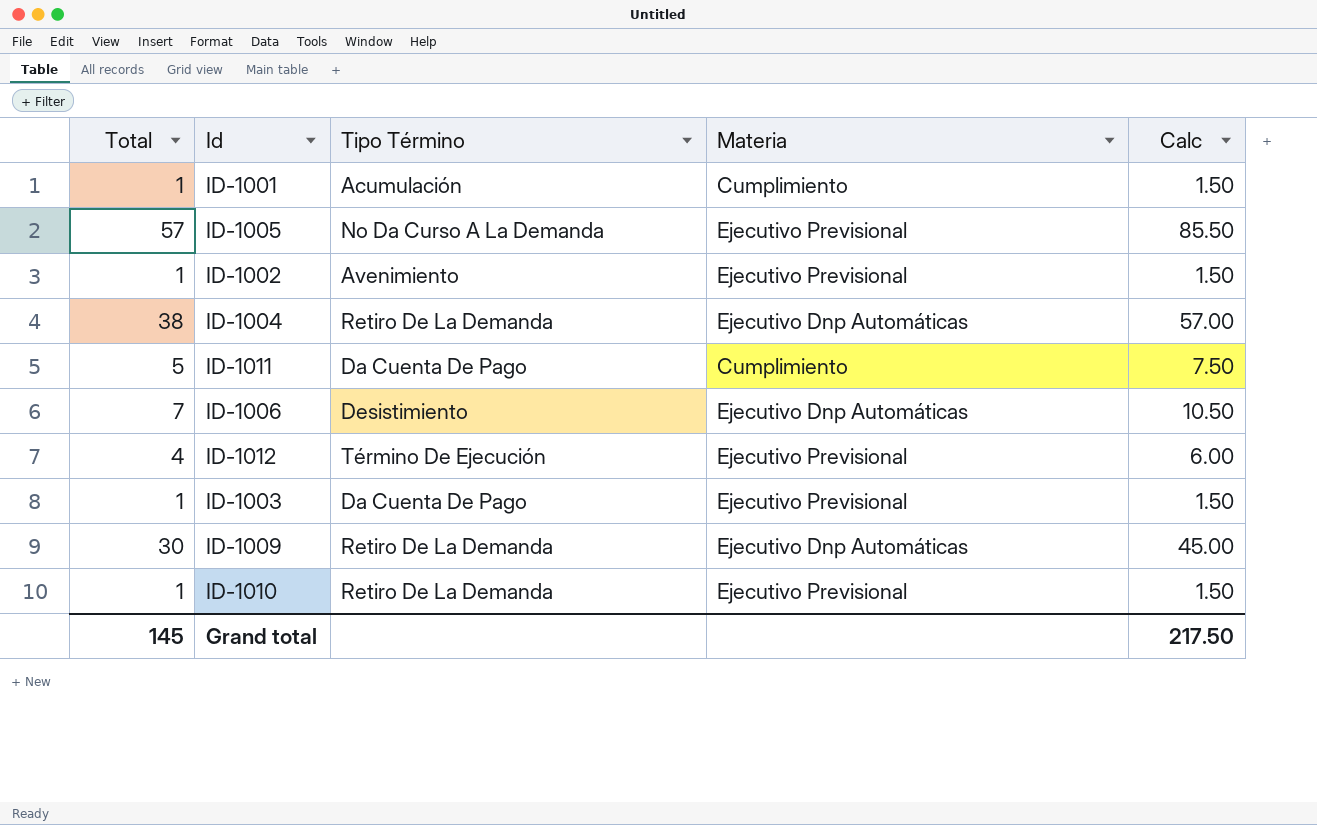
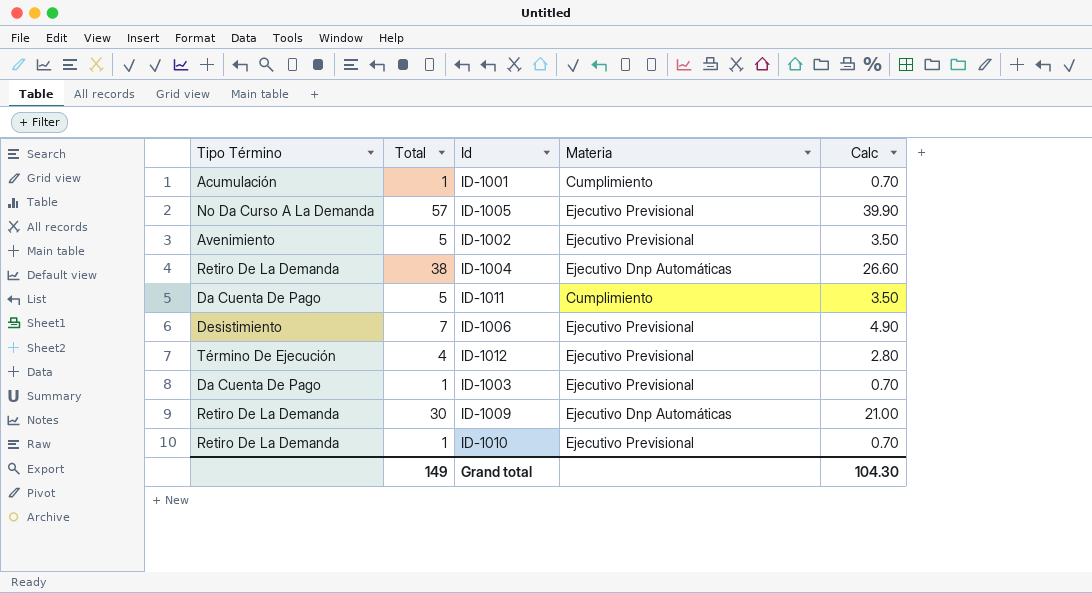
column Tipo Término | position: 3 -> 1
column Calc | formula: [Total] * 1.5 -> [Total] * 0.7
ID-1002 | Total: 1 -> 5
ID-1006 | Materia: Ejecutivo Dnp Automáticas -> Ejecutivo Previsional
Grand total | Total: 145 -> 149
Grand total | Calc: 217.50 -> 104.30

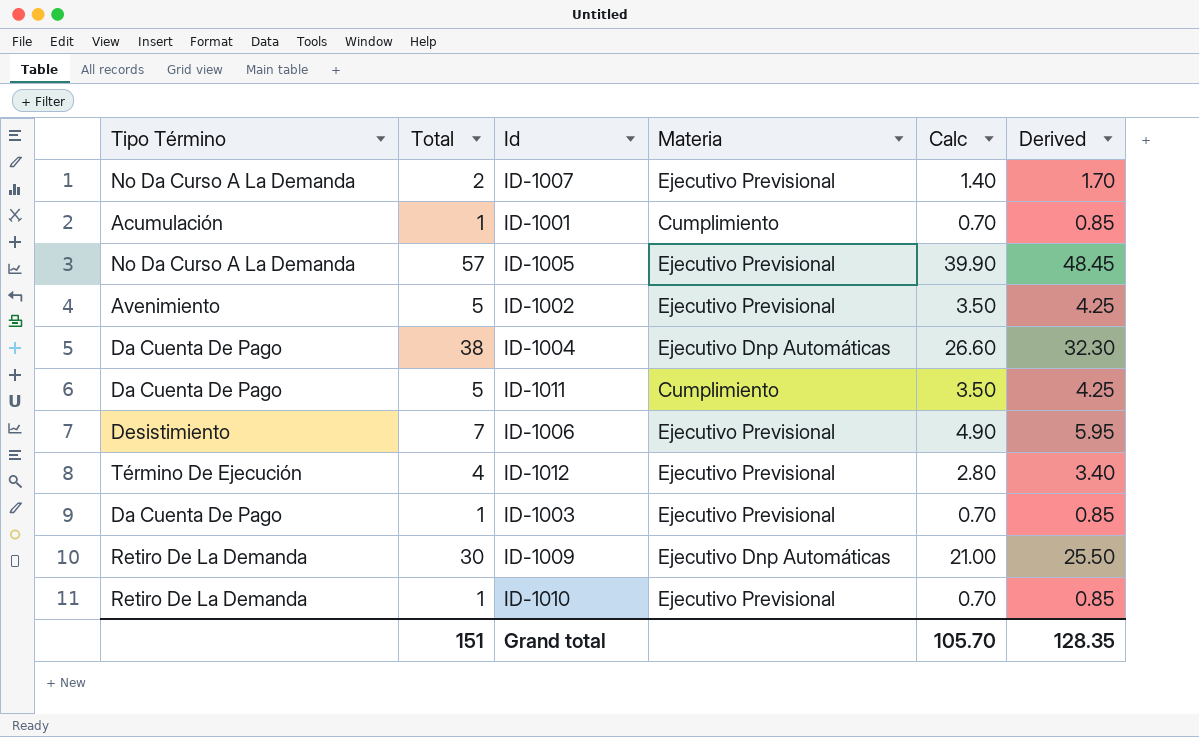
column Derived | formula: none -> [Total] * 0.85
row ID-1007: none -> No Da Curso A La Demanda | 2 | Ejecutivo Previsional | 1.40 | 1.70
ID-1004 | Tipo Término: Retiro De La Demanda -> Da Cuenta De Pago
Grand total | Total: 149 -> 151
Grand total | Calc: 104.30 -> 105.70

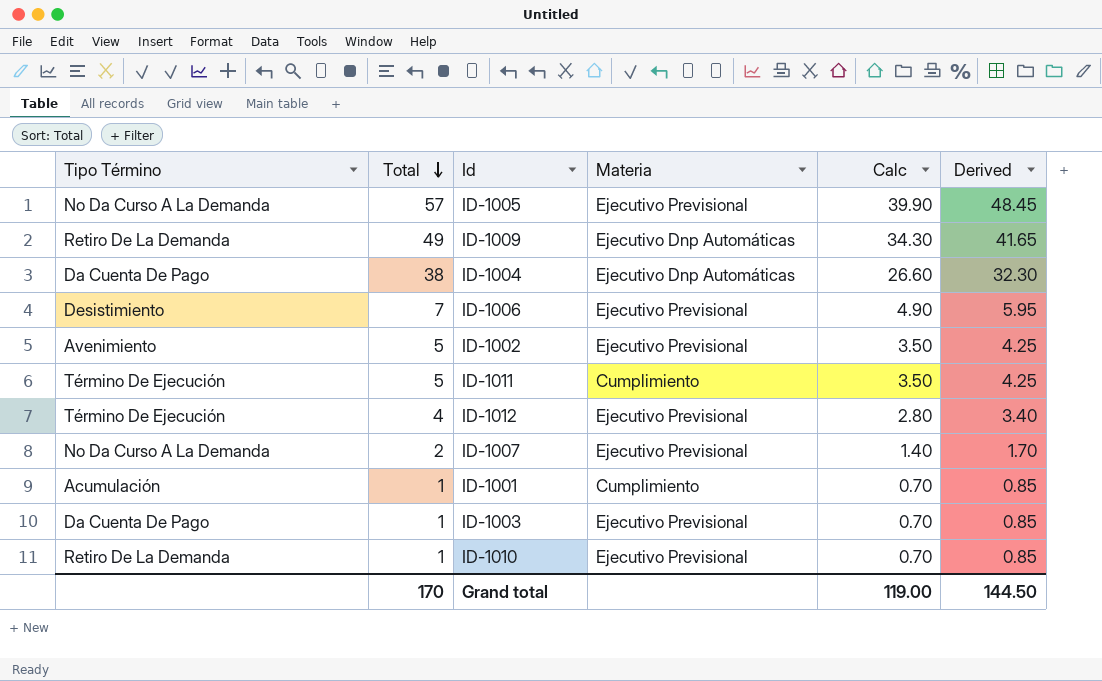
row order: none -> Total descending
ID-1009 | Total: 30 -> 49
ID-1009 | Calc: 21.00 -> 34.30
ID-1009 | Derived: 25.50 -> 41.65
ID-1011 | Tipo Término: Da Cuenta De Pago -> Término De Ejecución
Grand total | Total: 151 -> 170
Grand total | Calc: 105.70 -> 119.00
Grand total | Derived: 128.35 -> 144.50

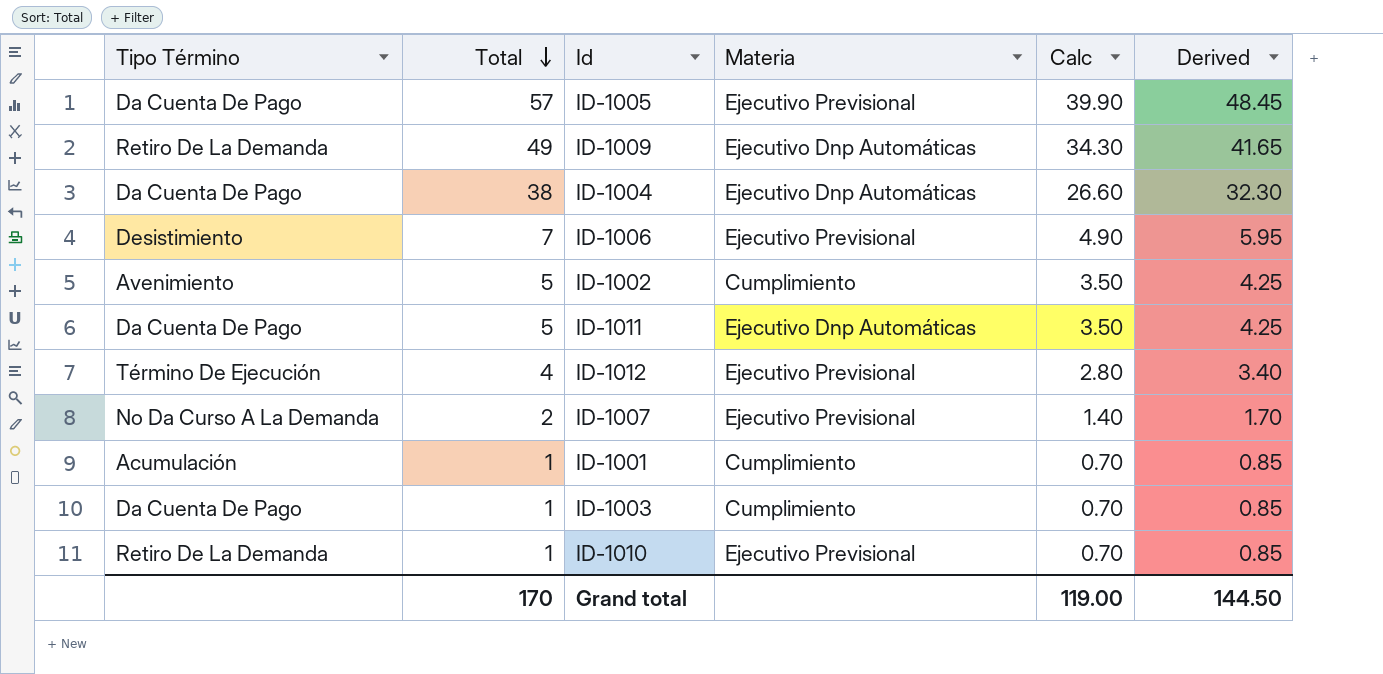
ID-1005 | Tipo Término: No Da Curso A La Demanda -> Da Cuenta De Pago
ID-1002 | Materia: Ejecutivo Previsional -> Cumplimiento
ID-1011 | Tipo Término: Término De Ejecución -> Da Cuenta De Pago
ID-1011 | Materia: Cumplimiento -> Ejecutivo Dnp Automáticas
ID-1003 | Materia: Ejecutivo Previsional -> Cumplimiento

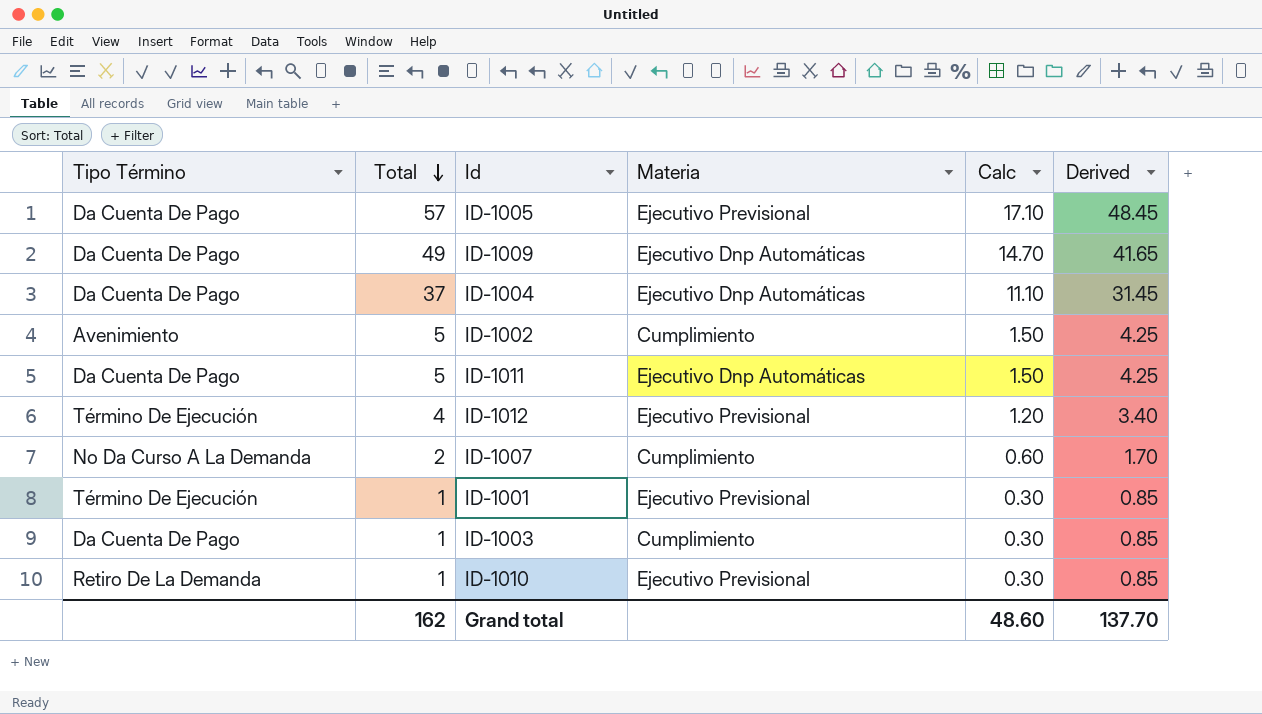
column Calc | formula: [Total] * 0.7 -> [Total] * 0.3
row ID-1006: Desistimiento | 7 | Ejecutivo Previsional | 4.90 | 5.95 -> none
ID-1009 | Tipo Término: Retiro De La Demanda -> Da Cuenta De Pago
ID-1004 | Total: 38 -> 37
ID-1004 | Derived: 32.30 -> 31.45
ID-1007 | Materia: Ejecutivo Previsional -> Cumplimiento
ID-1001 | Tipo Término: Acumulación -> Término De Ejecución
ID-1001 | Materia: Cumplimiento -> Ejecutivo Previsional
Grand total | Total: 170 -> 162
Grand total | Calc: 119.00 -> 48.60
Grand total | Derived: 144.50 -> 137.70

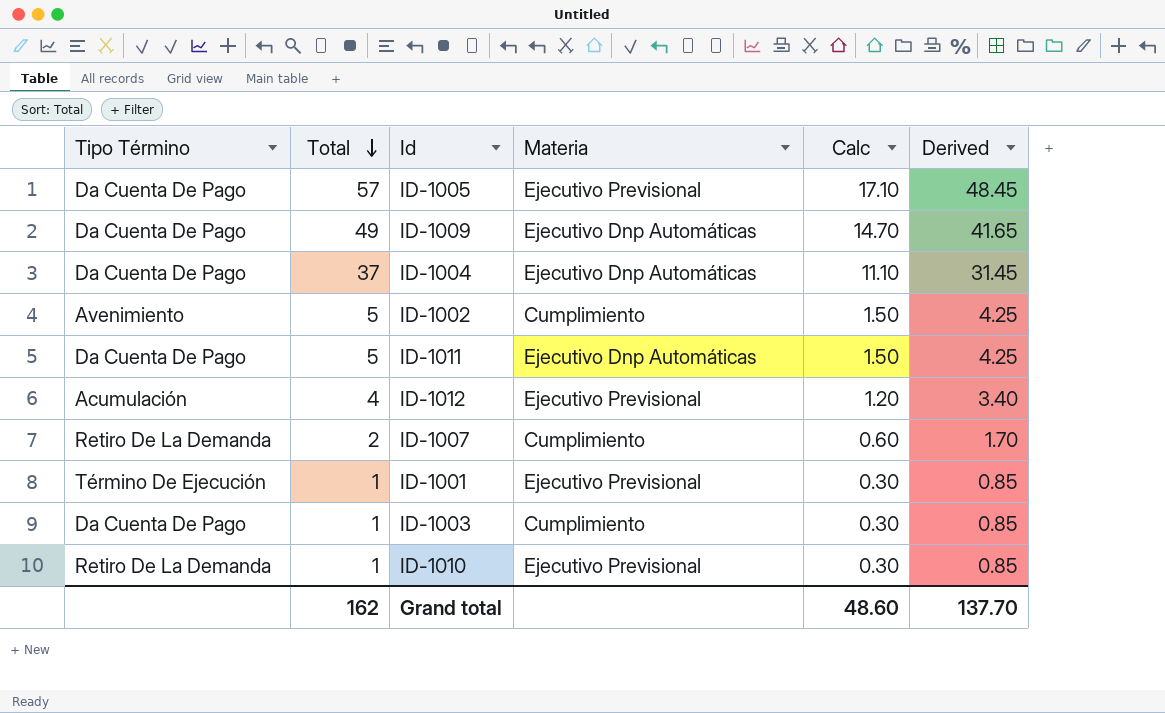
ID-1012 | Tipo Término: Término De Ejecución -> Acumulación
ID-1007 | Tipo Término: No Da Curso A La Demanda -> Retiro De La Demanda

